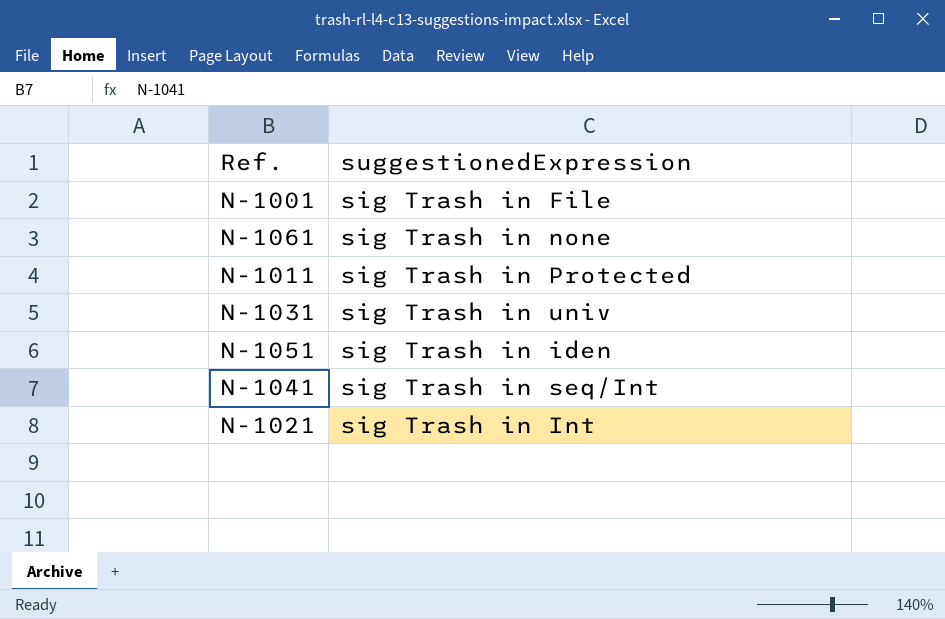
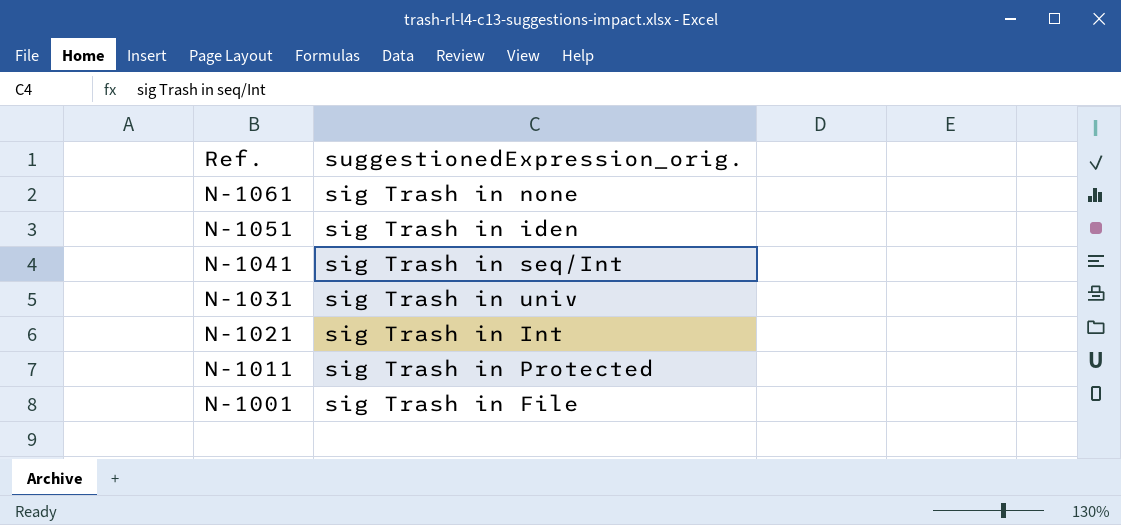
row order: none -> Ref. descending
column name: suggestionedExpression -> suggestionedExpression_orig.

